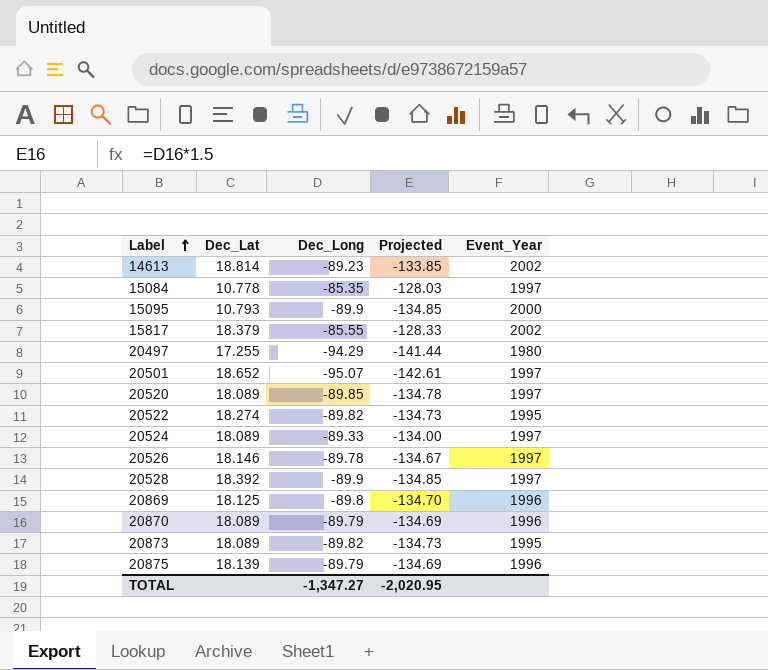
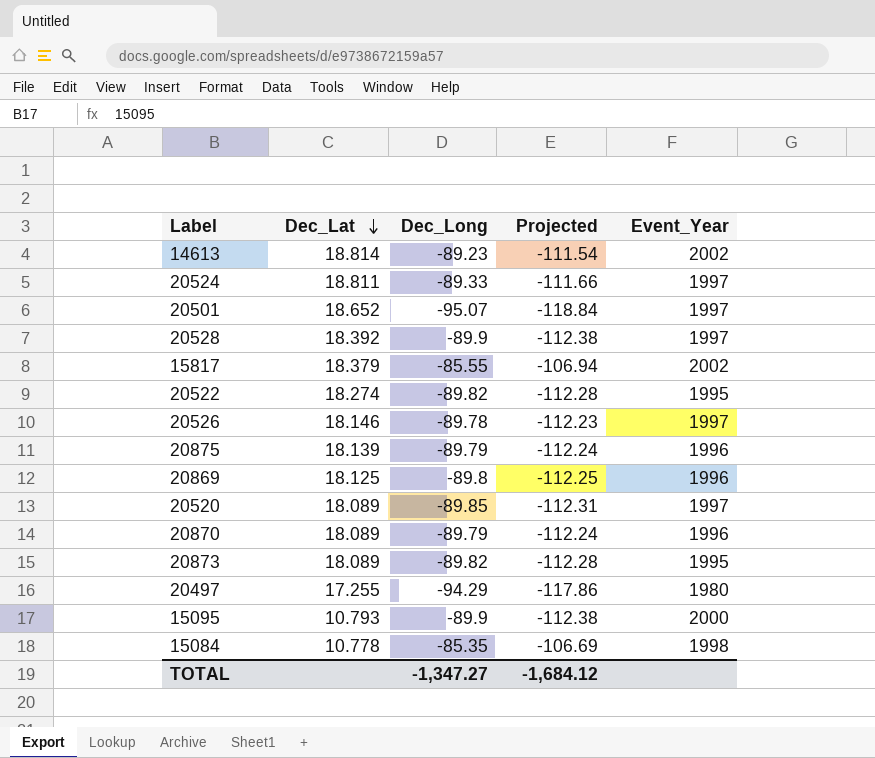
row order: Label ascending -> Dec_Lat descending
column Projected | formula: [Dec_Long] * 1.5 -> [Dec_Long] * 1.25
20524 | Dec_Lat: 18.089 -> 18.811
15084 | Event_Year: 1997 -> 1998
TOTAL | Projected: -2,020.95 -> -1,684.12

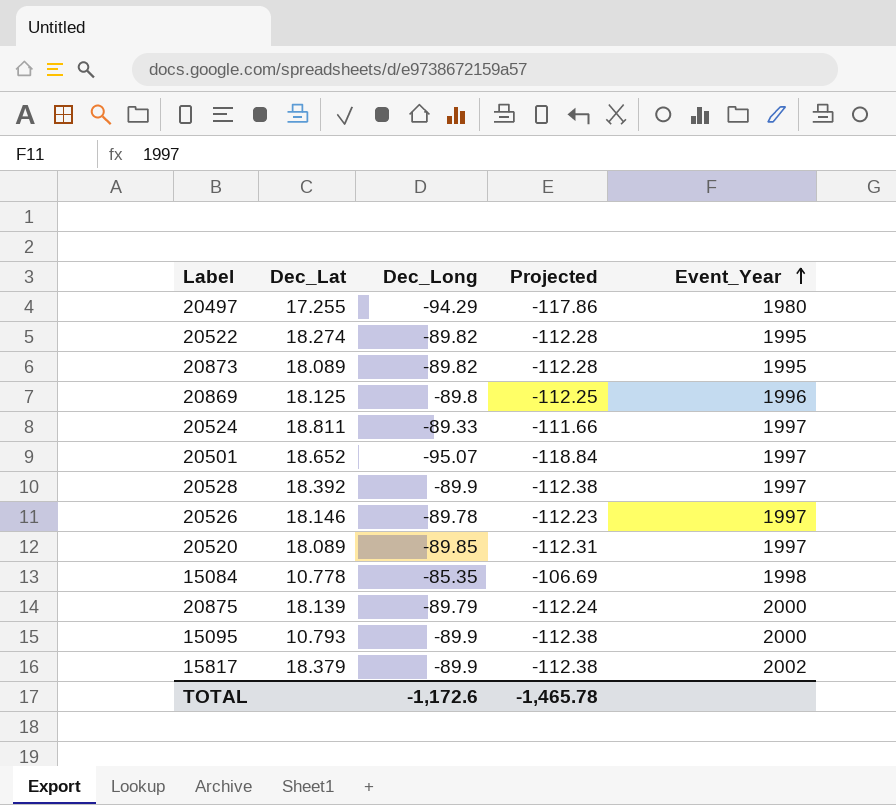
row order: Dec_Lat descending -> Event_Year ascending
row 14613: 18.814 | -89.23 | -111.54 | 2002 -> none
row 20870: 18.089 | -89.79 | -112.24 | 1996 -> none
20875 | Event_Year: 1996 -> 2000
15817 | Dec_Long: -85.55 -> -89.9
15817 | Projected: -106.94 -> -112.38
TOTAL | Dec_Long: -1,347.27 -> -1,172.6
TOTAL | Projected: -1,684.12 -> -1,465.78

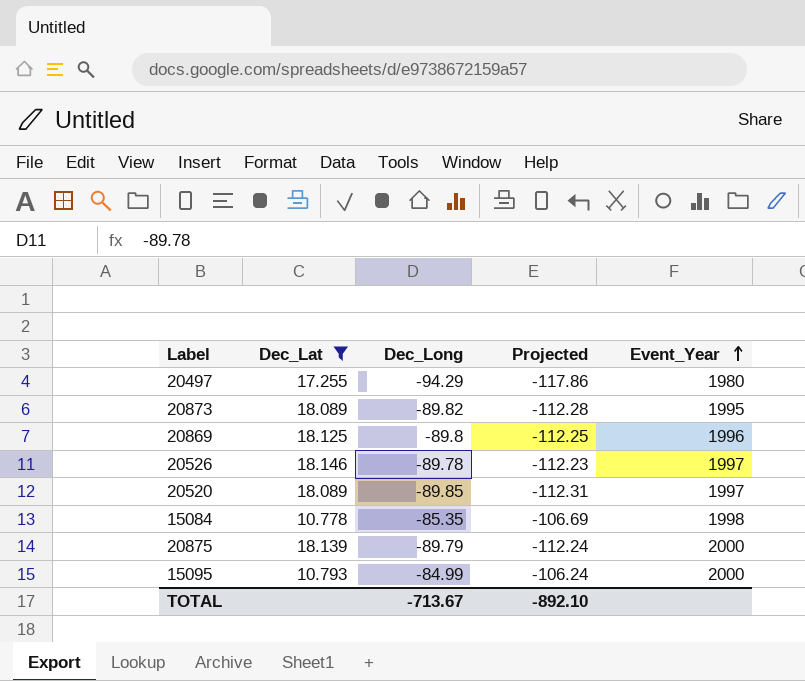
filter: none -> Dec_Lat <= 18.146
15095 | Dec_Long: -89.9 -> -84.99
15095 | Projected: -112.38 -> -106.24
TOTAL | Dec_Long: -1,172.6 -> -713.67
TOTAL | Projected: -1,465.78 -> -892.10

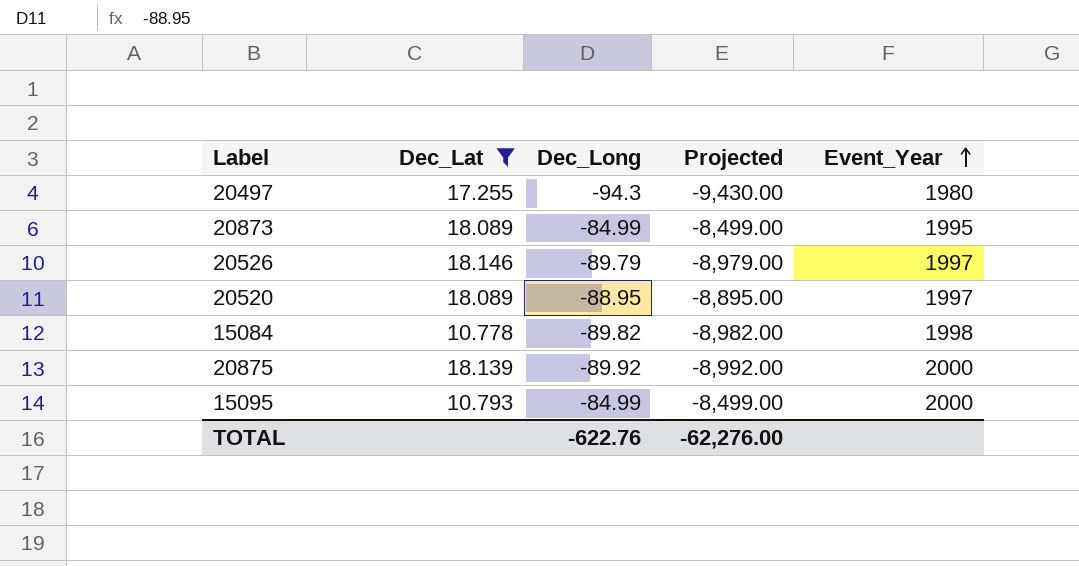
column Projected | formula: [Dec_Long] * 1.25 -> [Dec_Long] * 100
row 20869: 18.125 | -89.8 | -112.25 | 1996 -> none
20497 | Dec_Long: -94.29 -> -94.3
20873 | Dec_Long: -89.82 -> -84.99
20526 | Dec_Long: -89.78 -> -89.79
20520 | Dec_Long: -89.85 -> -88.95
15084 | Dec_Long: -85.35 -> -89.82
20875 | Dec_Long: -89.79 -> -89.92
TOTAL | Dec_Long: -713.67 -> -622.76
TOTAL | Projected: -892.10 -> -62,276.00

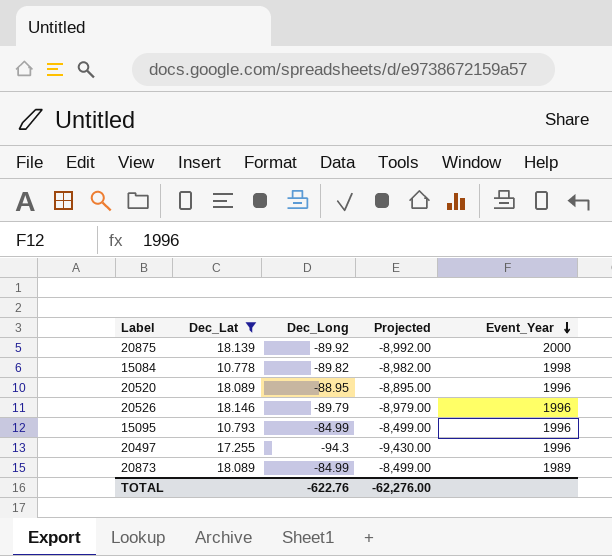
row order: Event_Year ascending -> Event_Year descending
20520 | Event_Year: 1997 -> 1996
20526 | Event_Year: 1997 -> 1996
15095 | Event_Year: 2000 -> 1996
20497 | Event_Year: 1980 -> 1996
20873 | Event_Year: 1995 -> 1989

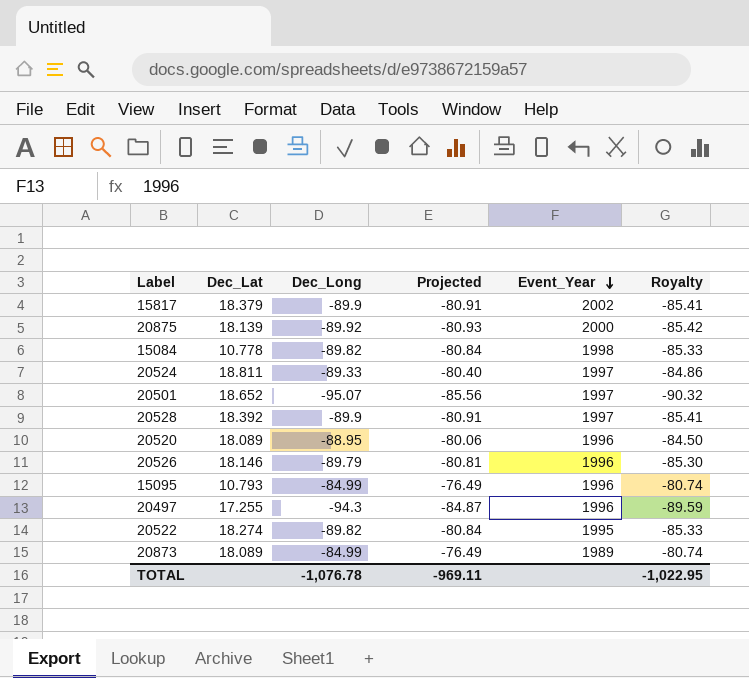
filter: Dec_Lat <= 18.146 -> none
column Projected | formula: [Dec_Long] * 100 -> [Dec_Long] * 0.9
column Royalty | formula: none -> [Dec_Long] * 0.95
TOTAL | Dec_Long: -622.76 -> -1,076.78
TOTAL | Projected: -62,276.00 -> -969.11

